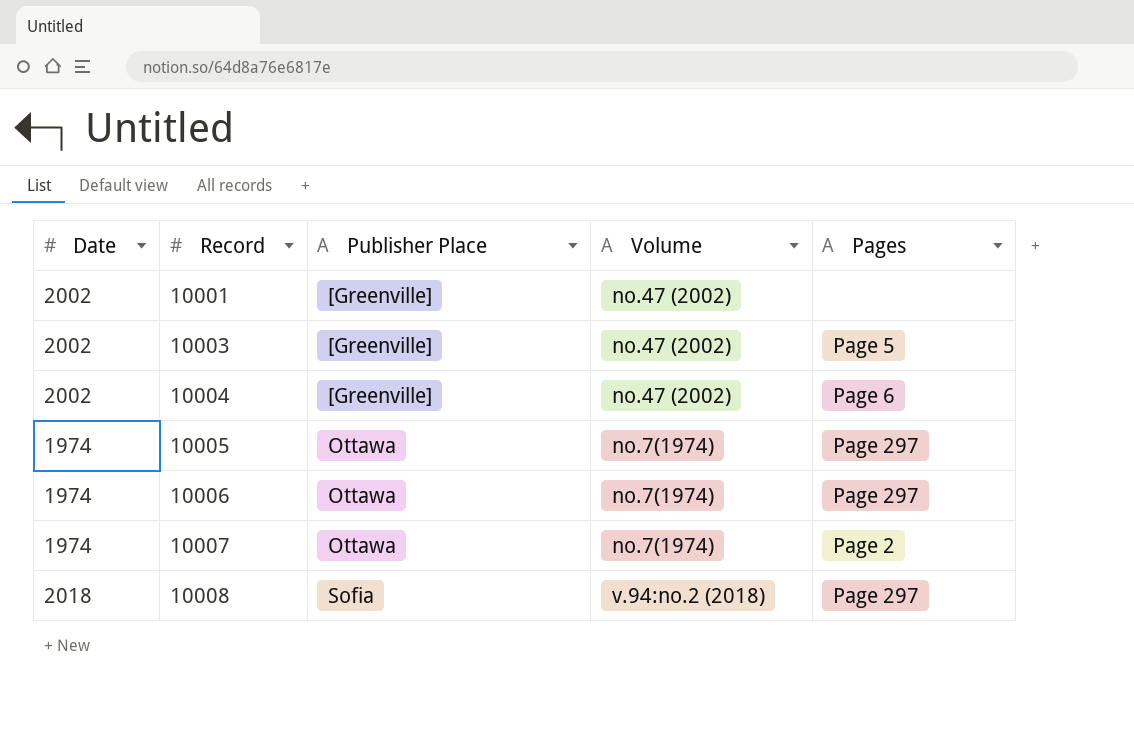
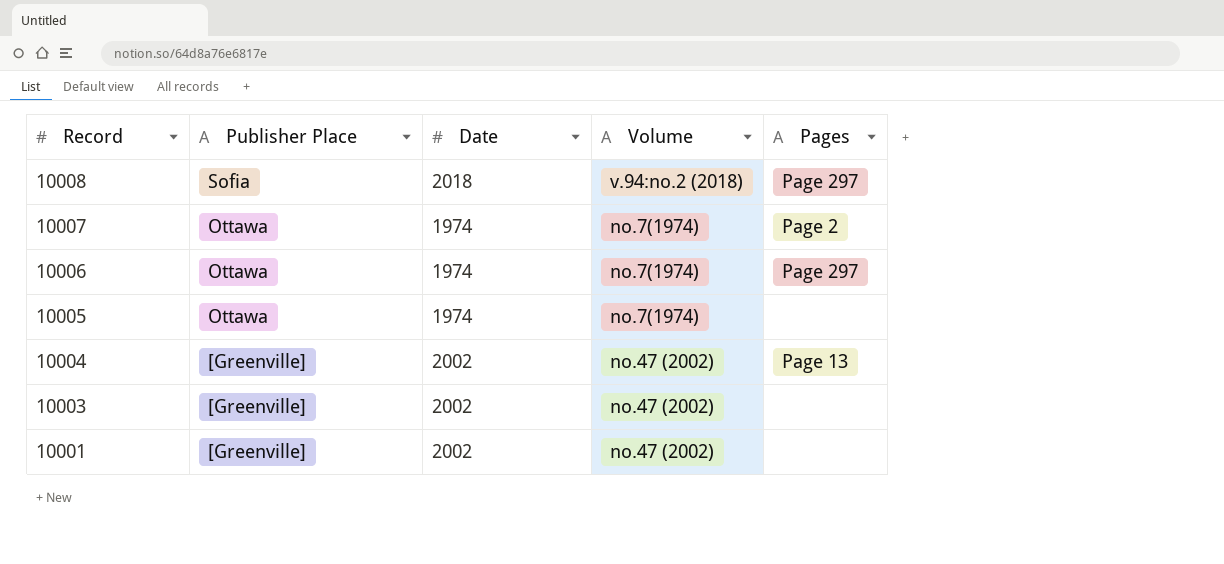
row order: Record ascending -> Record descending
column Date | position: 1 -> 3
10005 | Pages: Page 297 -> none
10004 | Pages: Page 6 -> Page 13
10003 | Pages: Page 5 -> none

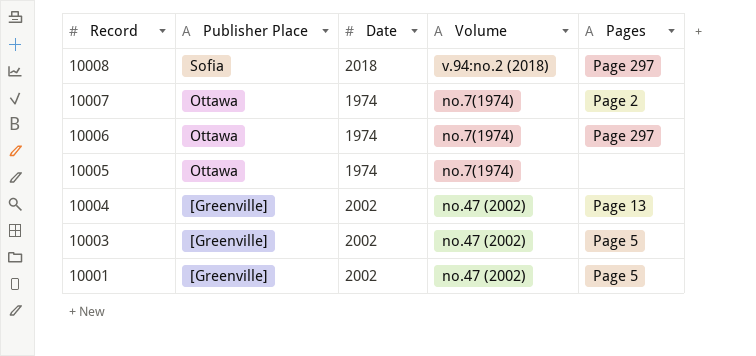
10003 | Pages: none -> Page 5
10001 | Pages: none -> Page 5

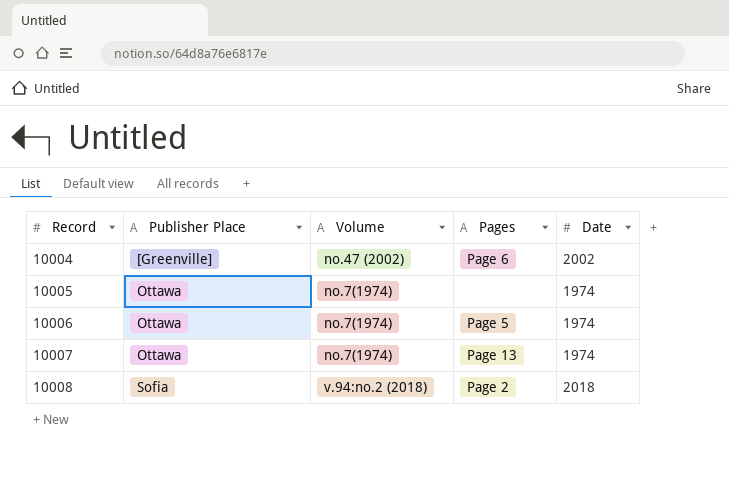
row order: Record descending -> Record ascending
column Date | position: 3 -> 5
row 10003: [Greenville] | 2002 | no.47 (2002) | Page 5 -> none
row 10001: [Greenville] | 2002 | no.47 (2002) | Page 5 -> none
10004 | Pages: Page 13 -> Page 6
10006 | Pages: Page 297 -> Page 5
10007 | Pages: Page 2 -> Page 13
10008 | Pages: Page 297 -> Page 2

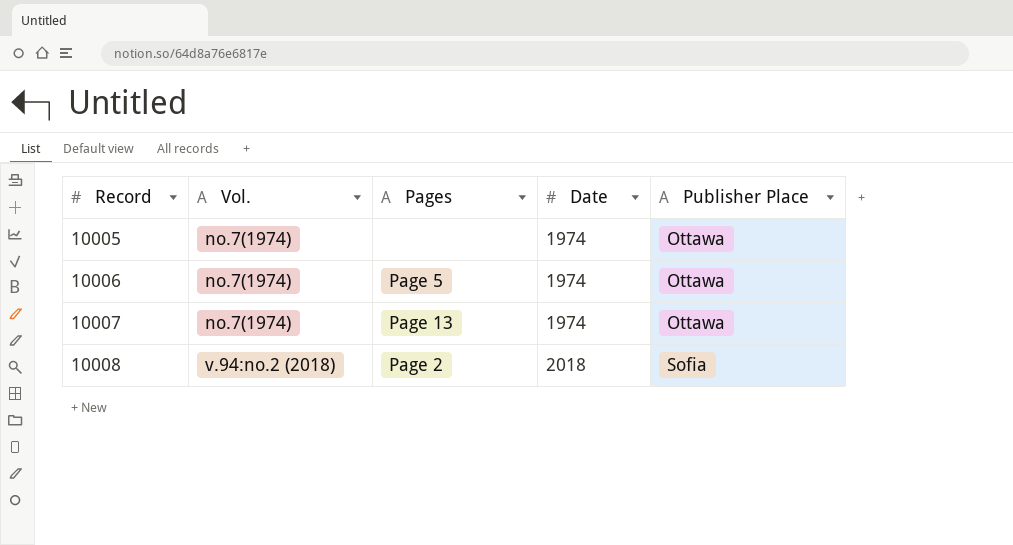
column name: Volume -> Vol.
column Publisher Place | position: 2 -> 5
row 10004: [Greenville] | no.47 (2002) | Page 6 | 2002 -> none

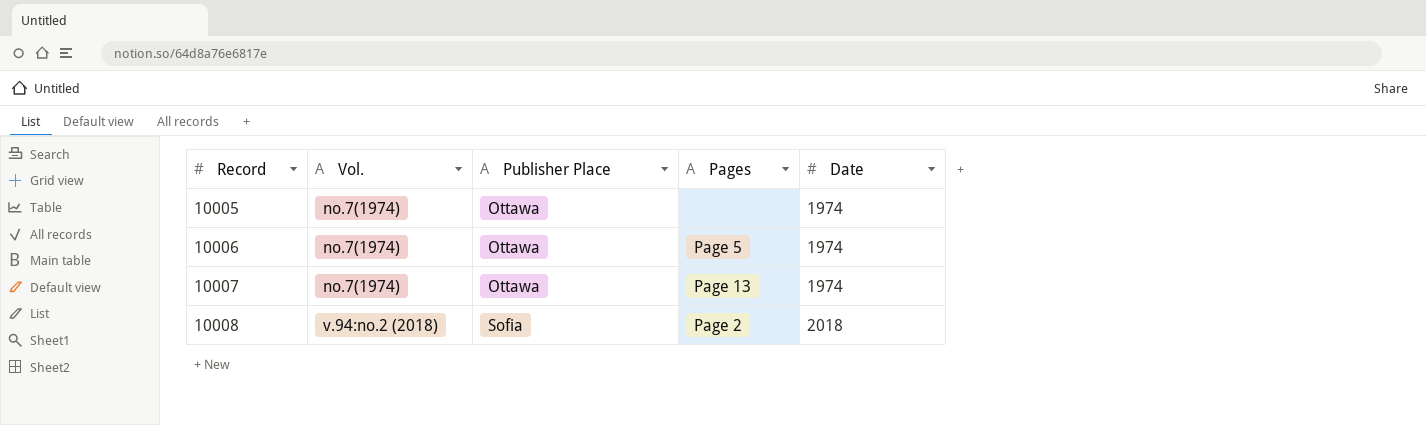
column Publisher Place | position: 5 -> 3

